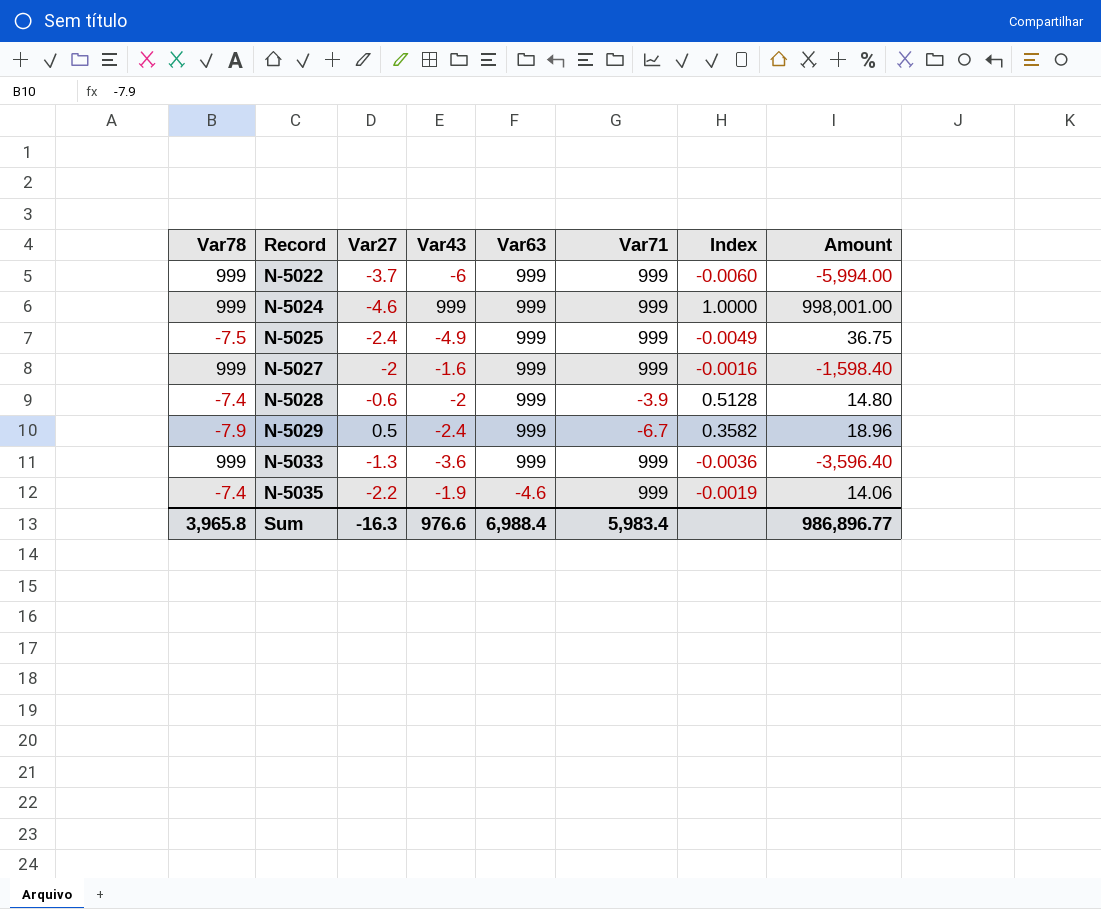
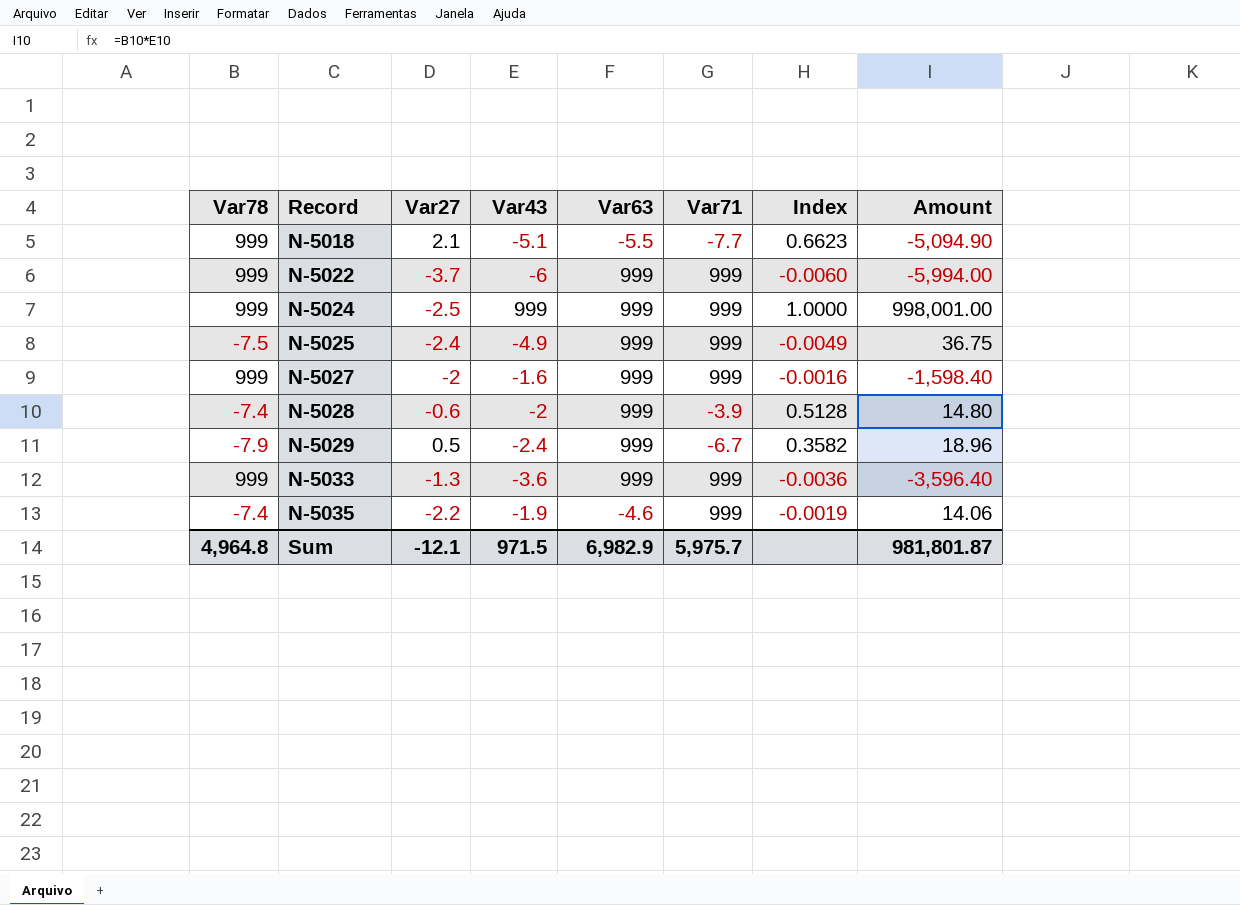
row N-5018: none -> 999 | 2.1 | -5.1 | -5.5 | -7.7 | 0.6623 | -5,094.90
N-5024 | Var27: -4.6 -> -2.5
Sum | Var78: 3,965.8 -> 4,964.8
Sum | Var27: -16.3 -> -12.1
Sum | Var43: 976.6 -> 971.5
Sum | Var63: 6,988.4 -> 6,982.9
Sum | Var71: 5,983.4 -> 5,975.7
Sum | Amount: 986,896.77 -> 981,801.87

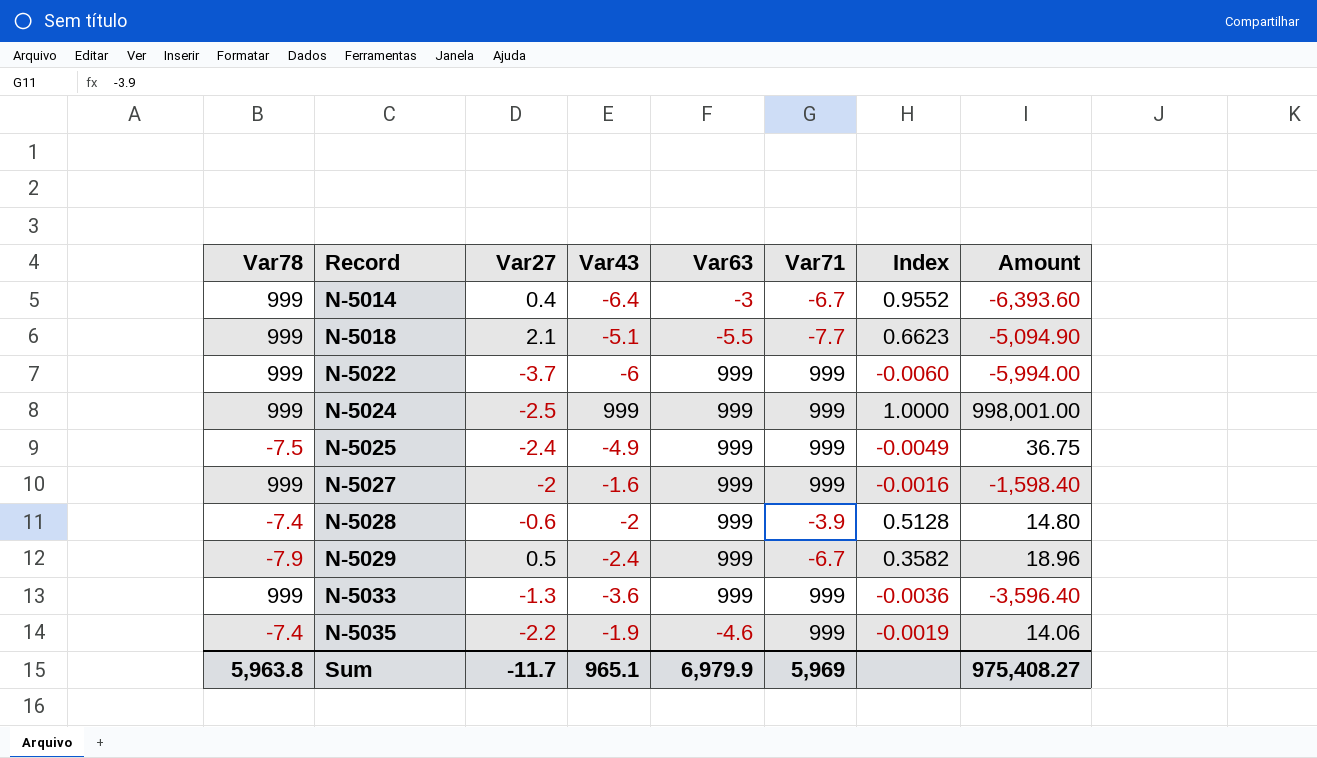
row N-5014: none -> 999 | 0.4 | -6.4 | -3 | -6.7 | 0.9552 | -6,393.60
Sum | Var78: 4,964.8 -> 5,963.8
Sum | Var27: -12.1 -> -11.7
Sum | Var43: 971.5 -> 965.1
Sum | Var63: 6,982.9 -> 6,979.9
Sum | Var71: 5,975.7 -> 5,969
Sum | Amount: 981,801.87 -> 975,408.27

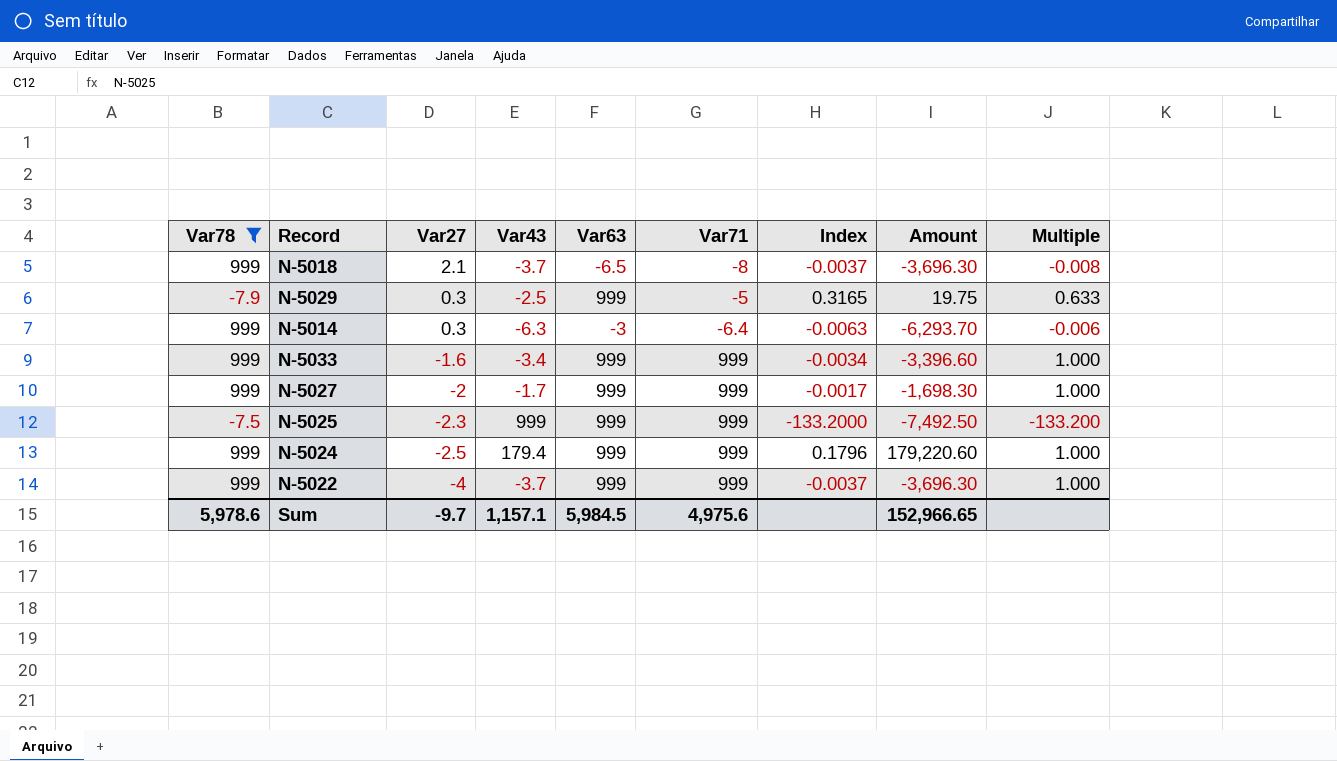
filter: none -> Var78 != -7.4
row order: Record ascending -> Var27 descending
column Index | formula: [Var43] / [Var71] -> [Var43] / [Var78]
column Multiple | formula: none -> [Var71] / [Var78]
N-5018 | Var43: -5.1 -> -3.7
N-5018 | Var63: -5.5 -> -6.5
N-5018 | Var71: -7.7 -> -8
N-5018 | Amount: -5,094.90 -> -3,696.30
N-5029 | Var27: 0.5 -> 0.3
N-5029 | Var43: -2.4 -> -2.5
N-5029 | Var71: -6.7 -> -5
N-5029 | Amount: 18.96 -> 19.75
N-5014 | Var27: 0.4 -> 0.3
N-5014 | Var43: -6.4 -> -6.3
N-5014 | Var71: -6.7 -> -6.4
N-5014 | Amount: -6,393.60 -> -6,293.70
N-5033 | Var27: -1.3 -> -1.6
N-5033 | Var43: -3.6 -> -3.4
N-5033 | Amount: -3,596.40 -> -3,396.60
N-5027 | Var43: -1.6 -> -1.7
N-5027 | Amount: -1,598.40 -> -1,698.30
N-5025 | Var27: -2.4 -> -2.3
N-5025 | Var43: -4.9 -> 999
N-5025 | Amount: 36.75 -> -7,492.50
N-5024 | Var43: 999 -> 179.4
N-5024 | Amount: 998,001.00 -> 179,220.60
N-5022 | Var27: -3.7 -> -4
N-5022 | Var43: -6 -> -3.7
N-5022 | Amount: -5,994.00 -> -3,696.30
Sum | Var78: 5,963.8 -> 5,978.6
Sum | Var27: -11.7 -> -9.7
Sum | Var43: 965.1 -> 1,157.1
Sum | Var63: 6,979.9 -> 5,984.5
Sum | Var71: 5,969 -> 4,975.6
Sum | Amount: 975,408.27 -> 152,966.65

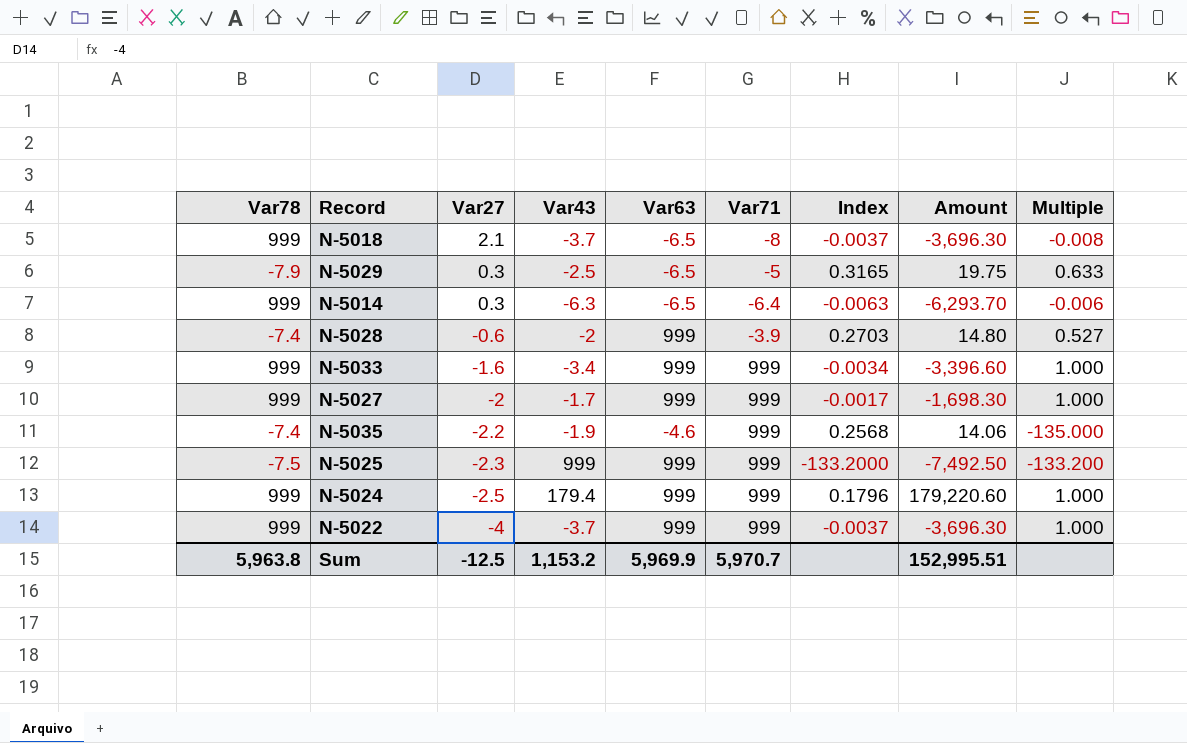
filter: Var78 != -7.4 -> none
N-5029 | Var63: 999 -> -6.5
N-5014 | Var63: -3 -> -6.5
Sum | Var78: 5,978.6 -> 5,963.8
Sum | Var27: -9.7 -> -12.5
Sum | Var43: 1,157.1 -> 1,153.2
Sum | Var63: 5,984.5 -> 5,969.9
Sum | Var71: 4,975.6 -> 5,970.7
Sum | Amount: 152,966.65 -> 152,995.51

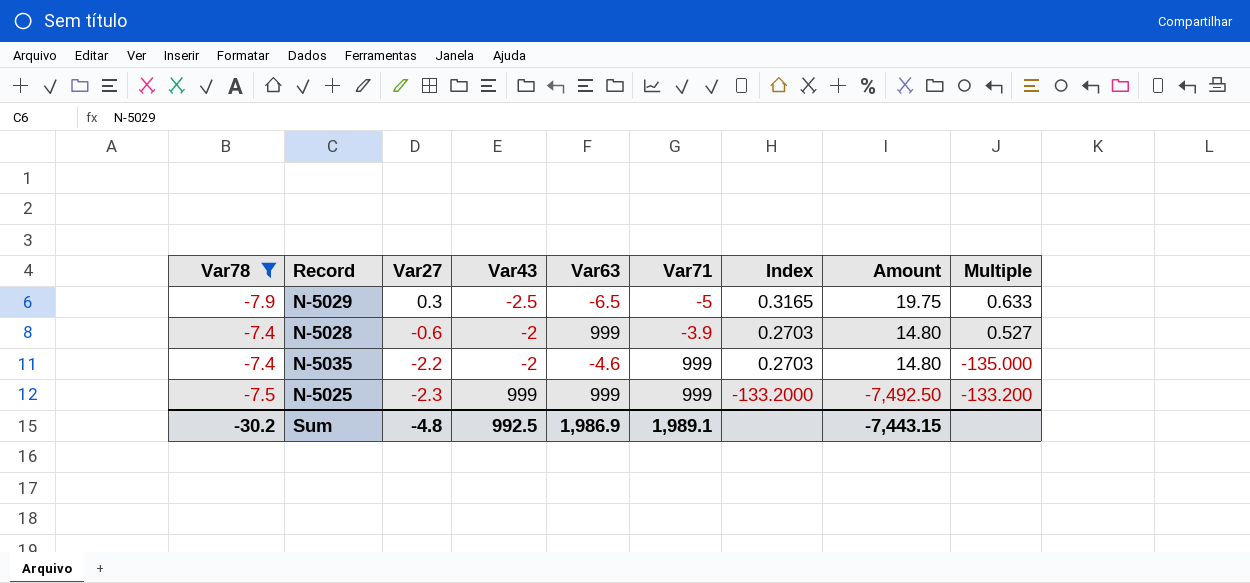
filter: none -> Var78 != 999
N-5035 | Var43: -1.9 -> -2
N-5035 | Index: 0.2568 -> 0.2703
N-5035 | Amount: 14.06 -> 14.80
Sum | Var78: 5,963.8 -> -30.2
Sum | Var27: -12.5 -> -4.8
Sum | Var43: 1,153.2 -> 992.5
Sum | Var63: 5,969.9 -> 1,986.9
Sum | Var71: 5,970.7 -> 1,989.1
Sum | Amount: 152,995.51 -> -7,443.15

